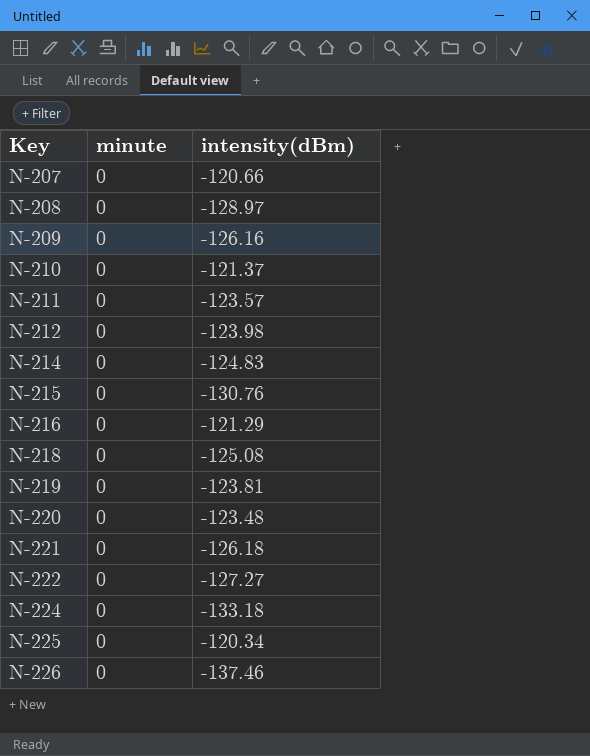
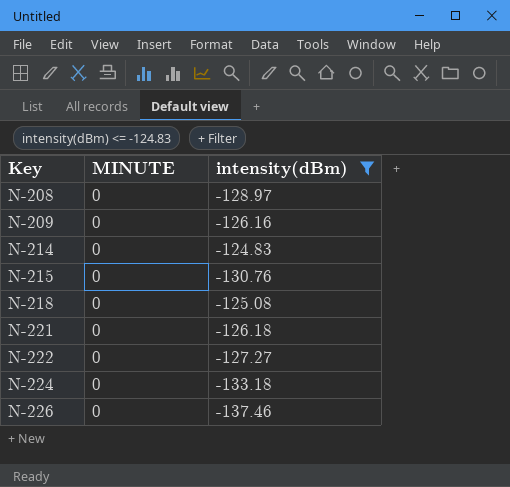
filter: none -> intensity(dBm) <= -124.83
column name: minute -> MINUTE

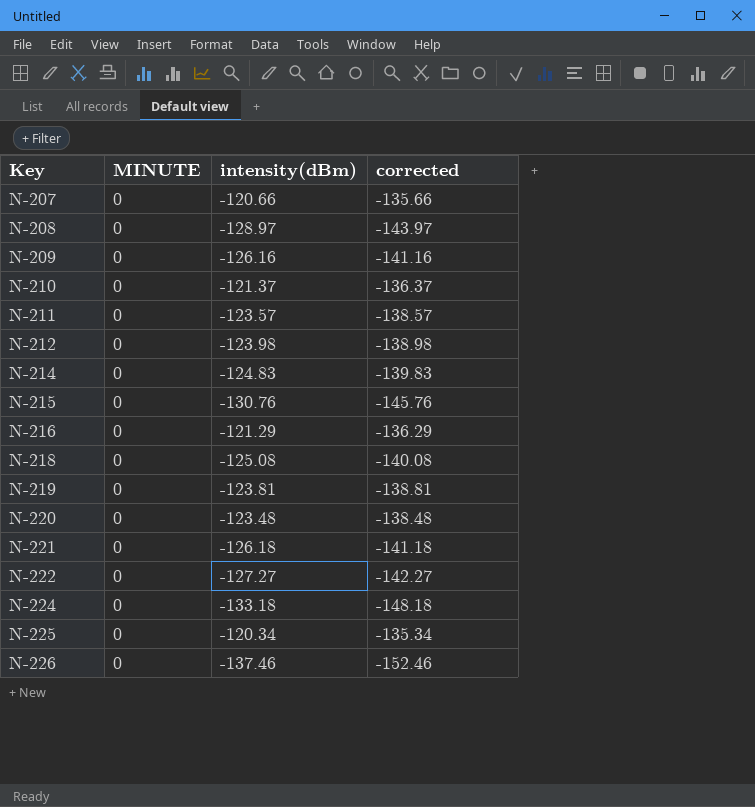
filter: intensity(dBm) <= -124.83 -> none
column corrected | formula: none -> [intensity(dBm)] - 15

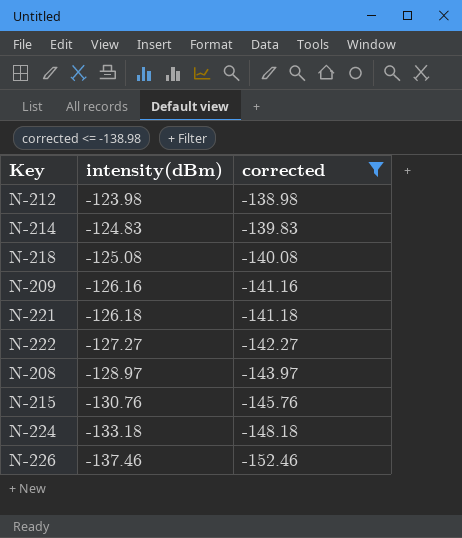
filter: none -> corrected <= -138.98
row order: Key ascending -> intensity(dBm) descending
column MINUTE | position: 2 -> none

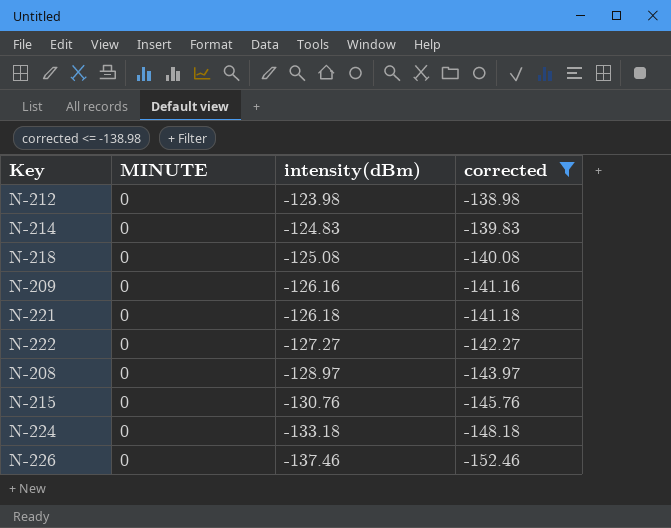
column MINUTE | position: none -> 2

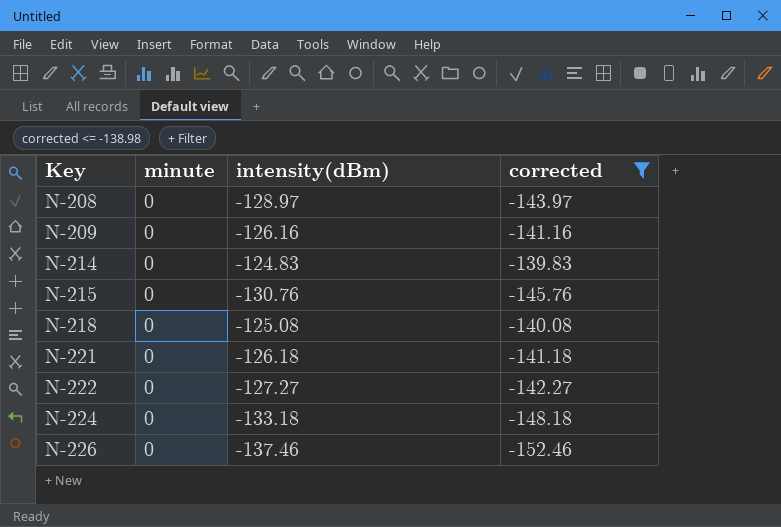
row order: intensity(dBm) descending -> Key ascending
column name: MINUTE -> minute
row N-212: 0 | -123.98 | -138.98 -> none

